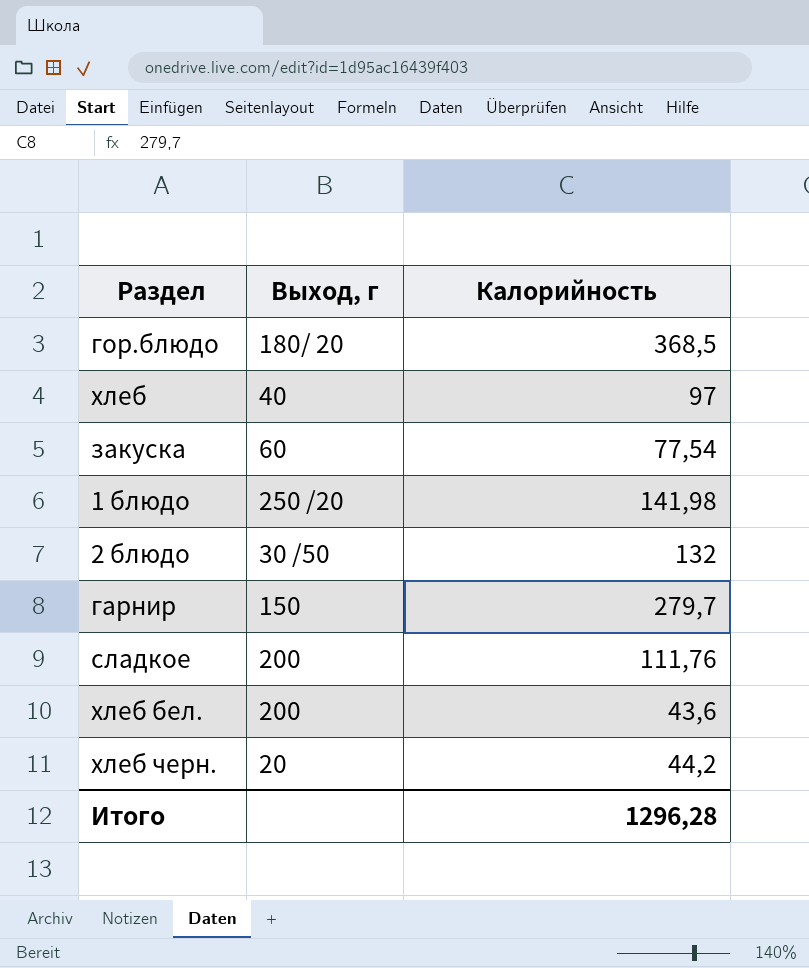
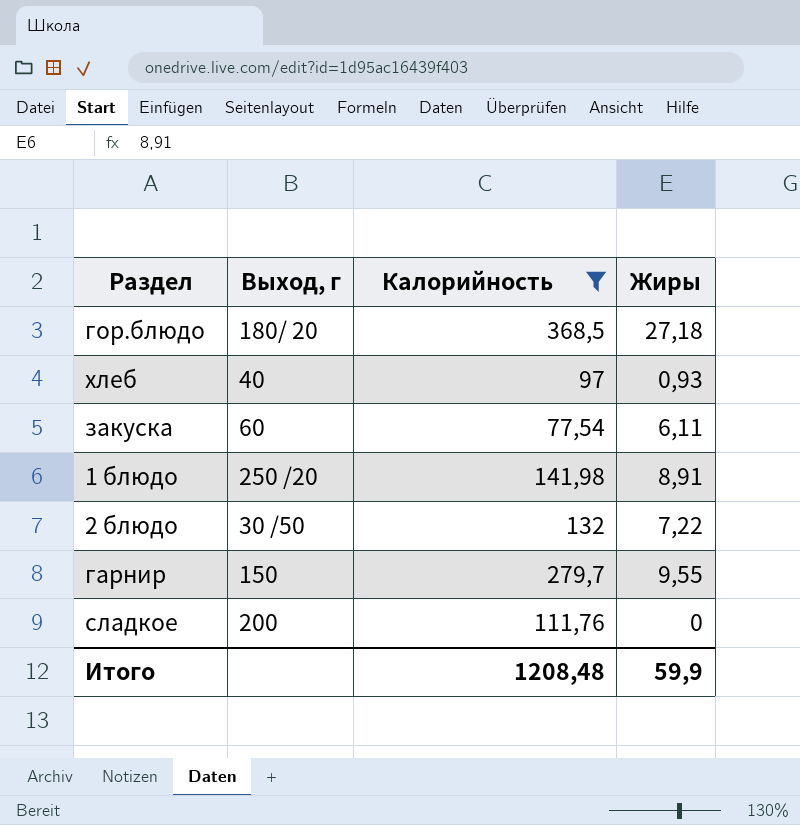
filter: none -> Калорийность >= 77,54
column Жиры | position: none -> 4
Итого | Калорийность: 1296,28 -> 1208,48

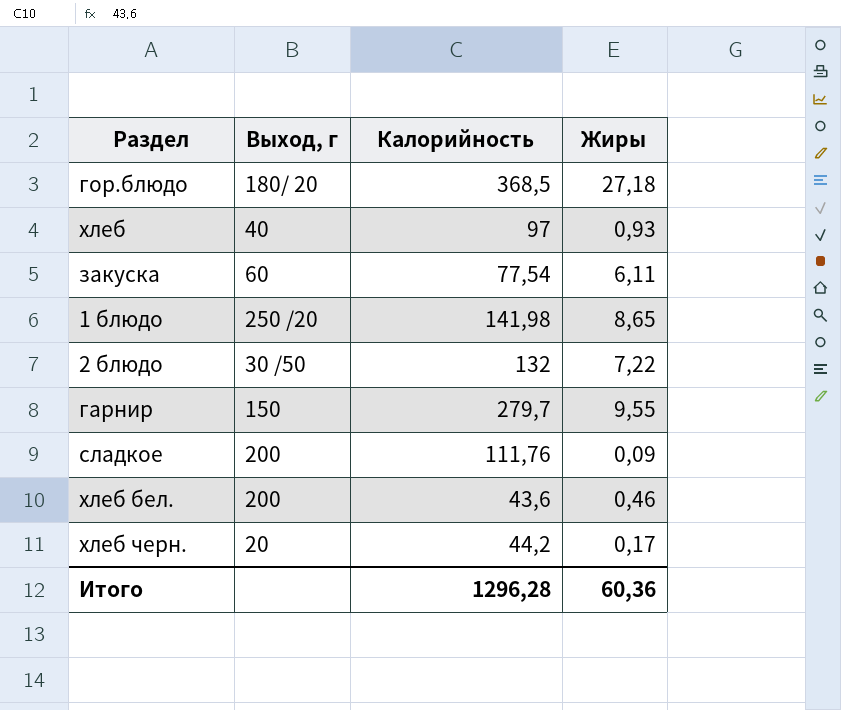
filter: Калорийность >= 77,54 -> none
1 блюдо | Жиры: 8,91 -> 8,65
сладкое | Жиры: 0 -> 0,09
Итого | Калорийность: 1208,48 -> 1296,28
Итого | Жиры: 59,9 -> 60,36

